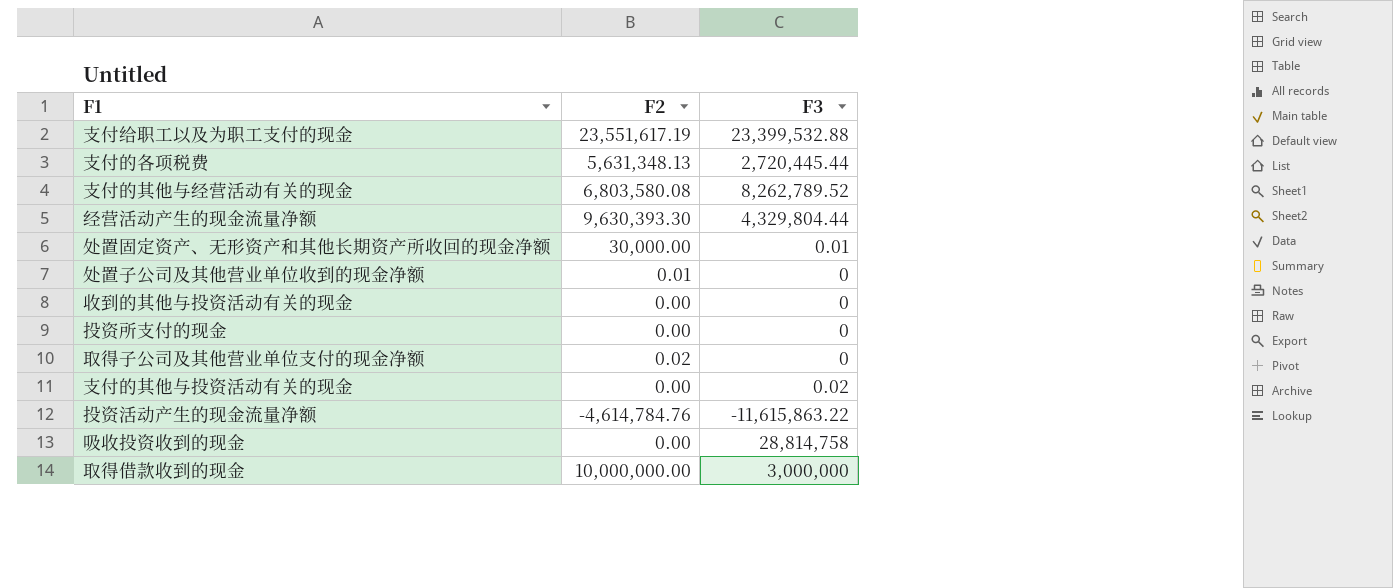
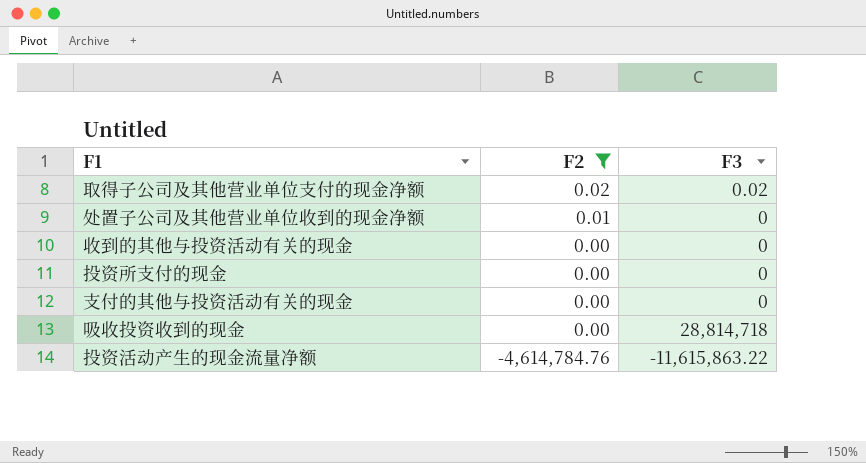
filter: none -> F2 <= 0.02
row order: none -> F2 descending
取得子公司及其他营业单位支付的现金净额 | F3: 0 -> 0.02
支付的其他与投资活动有关的现金 | F3: 0.02 -> 0
吸收投资收到的现金 | F3: 28,814,758 -> 28,814,718

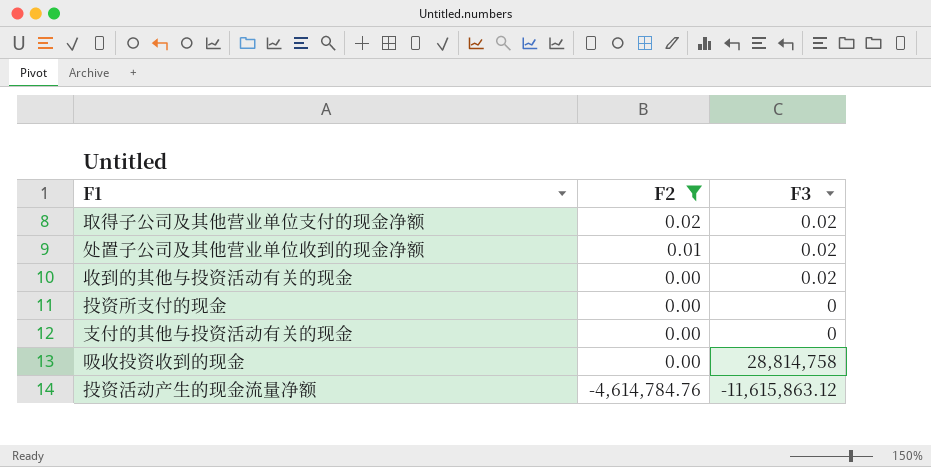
处置子公司及其他营业单位收到的现金净额 | F3: 0 -> 0.02
收到的其他与投资活动有关的现金 | F3: 0 -> 0.02
吸收投资收到的现金 | F3: 28,814,718 -> 28,814,758
投资活动产生的现金流量净额 | F3: -11,615,863.22 -> -11,615,863.12

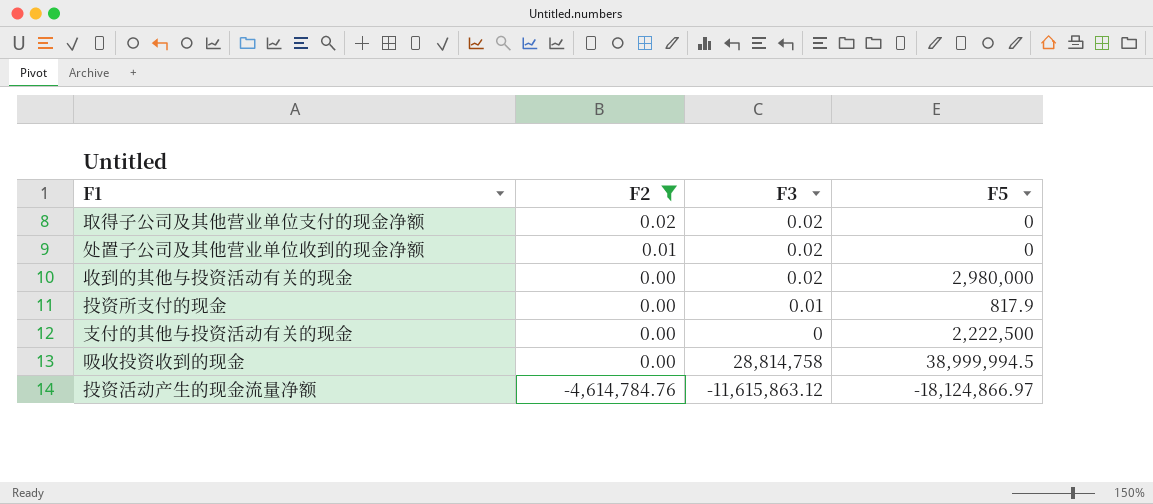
column F5 | position: none -> 4
投资所支付的现金 | F3: 0 -> 0.01

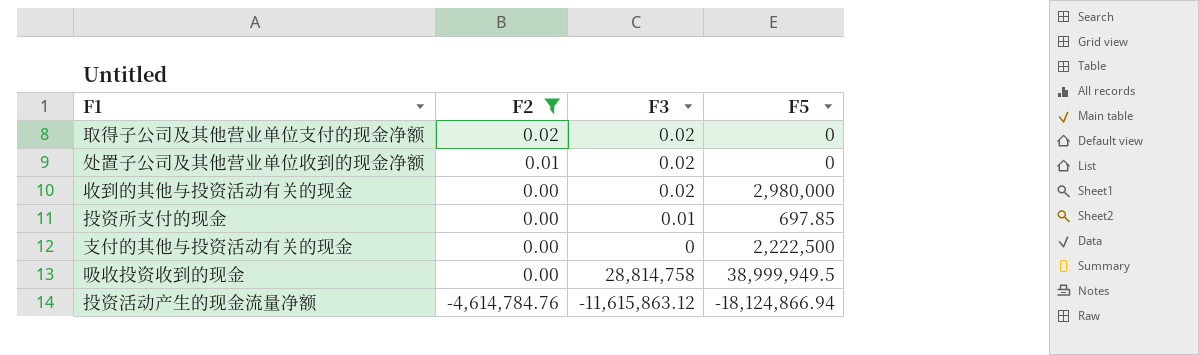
投资所支付的现金 | F5: 817.9 -> 697.85
吸收投资收到的现金 | F5: 38,999,994.5 -> 38,999,949.5
投资活动产生的现金流量净额 | F5: -18,124,866.97 -> -18,124,866.94

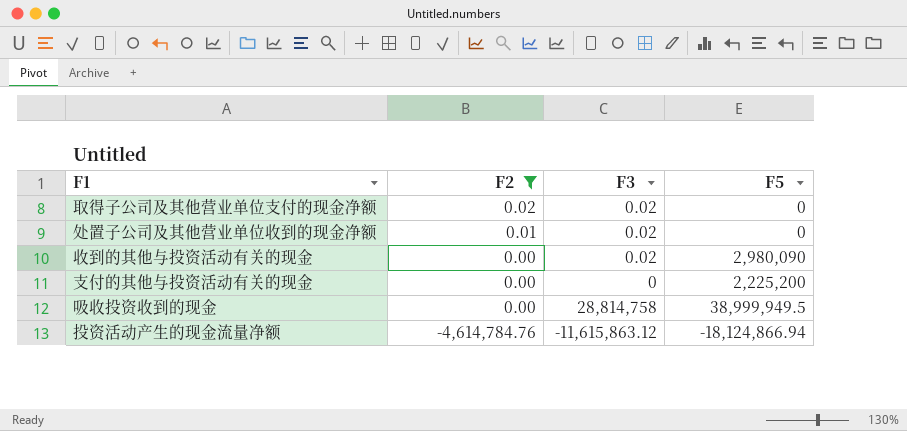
row 投资所支付的现金: 0.00 | 0.01 | 697.85 -> none
收到的其他与投资活动有关的现金 | F5: 2,980,000 -> 2,980,090
支付的其他与投资活动有关的现金 | F5: 2,222,500 -> 2,225,200

